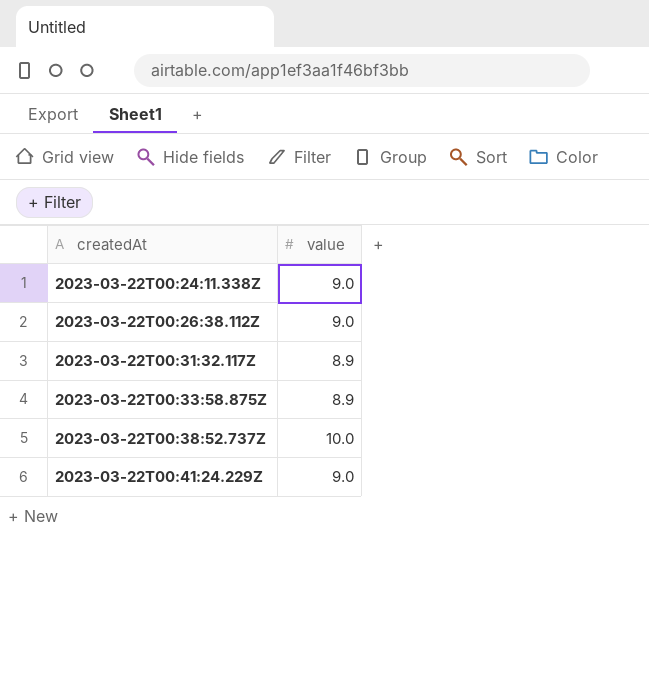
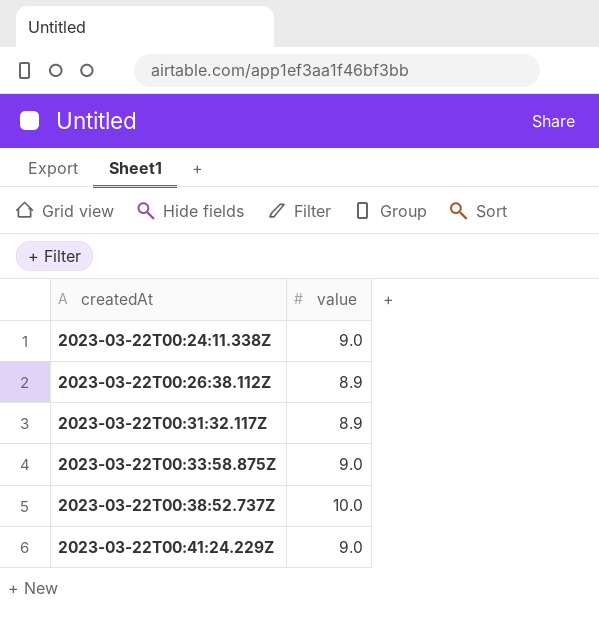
2023-03-22T00:26:38.112Z | value: 9.0 -> 8.9
2023-03-22T00:33:58.875Z | value: 8.9 -> 9.0

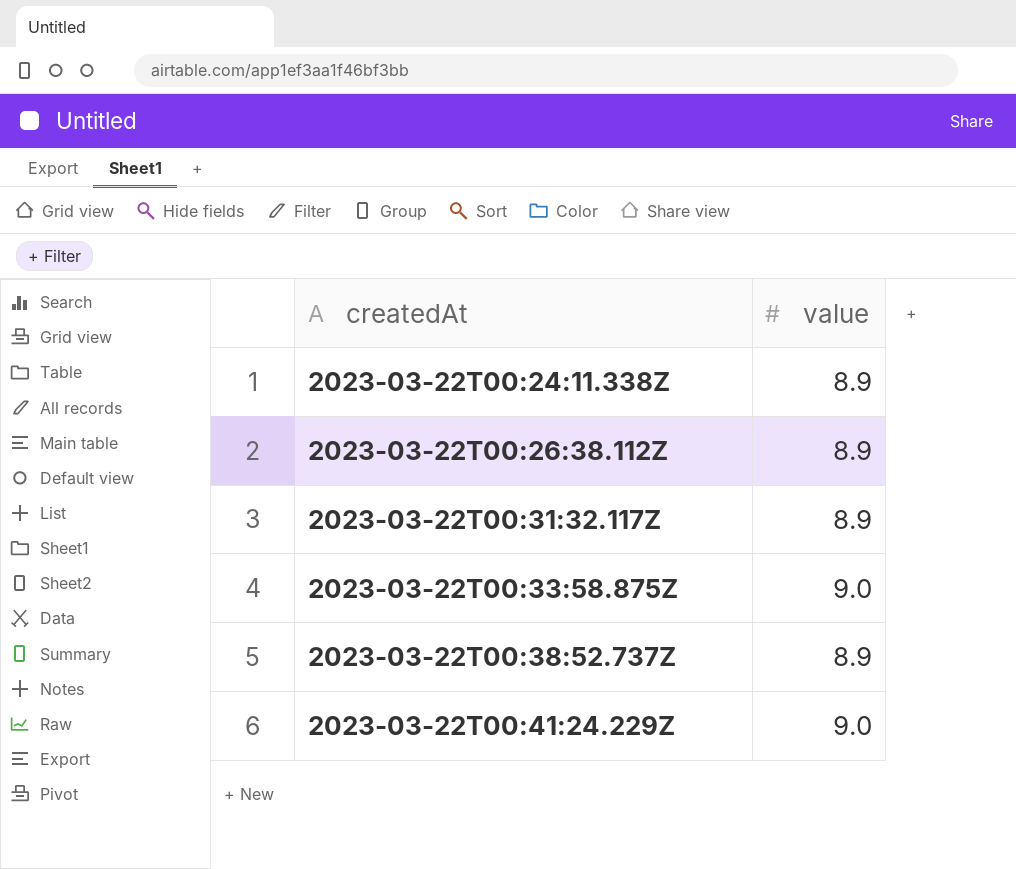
2023-03-22T00:24:11.338Z | value: 9.0 -> 8.9
2023-03-22T00:38:52.737Z | value: 10.0 -> 8.9

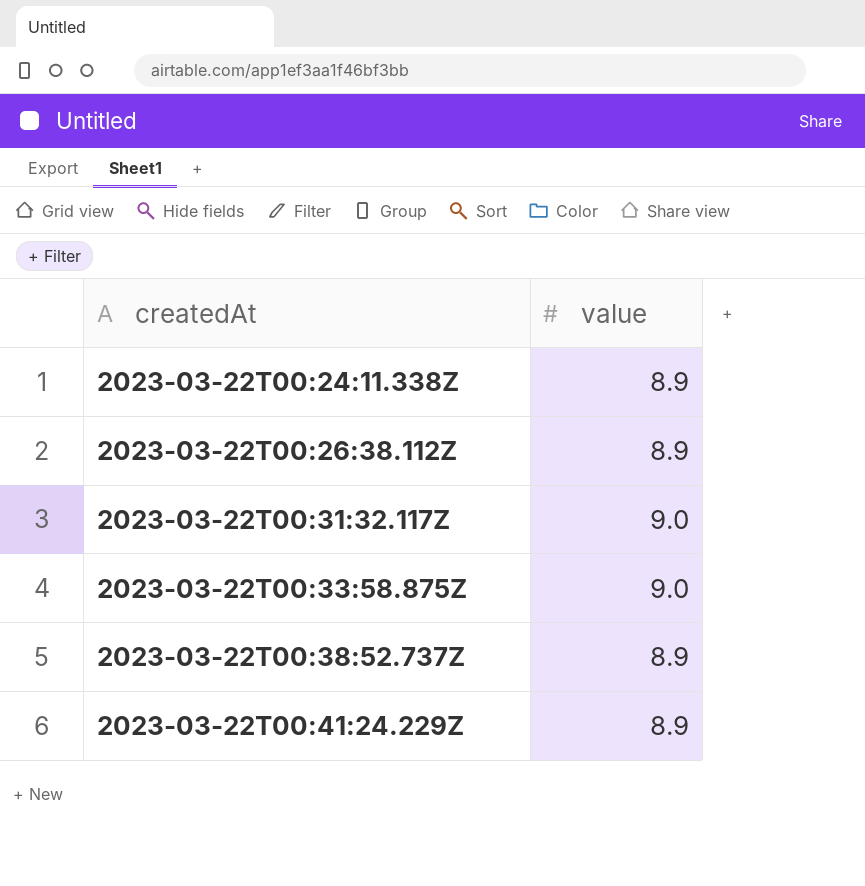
2023-03-22T00:31:32.117Z | value: 8.9 -> 9.0
2023-03-22T00:41:24.229Z | value: 9.0 -> 8.9

